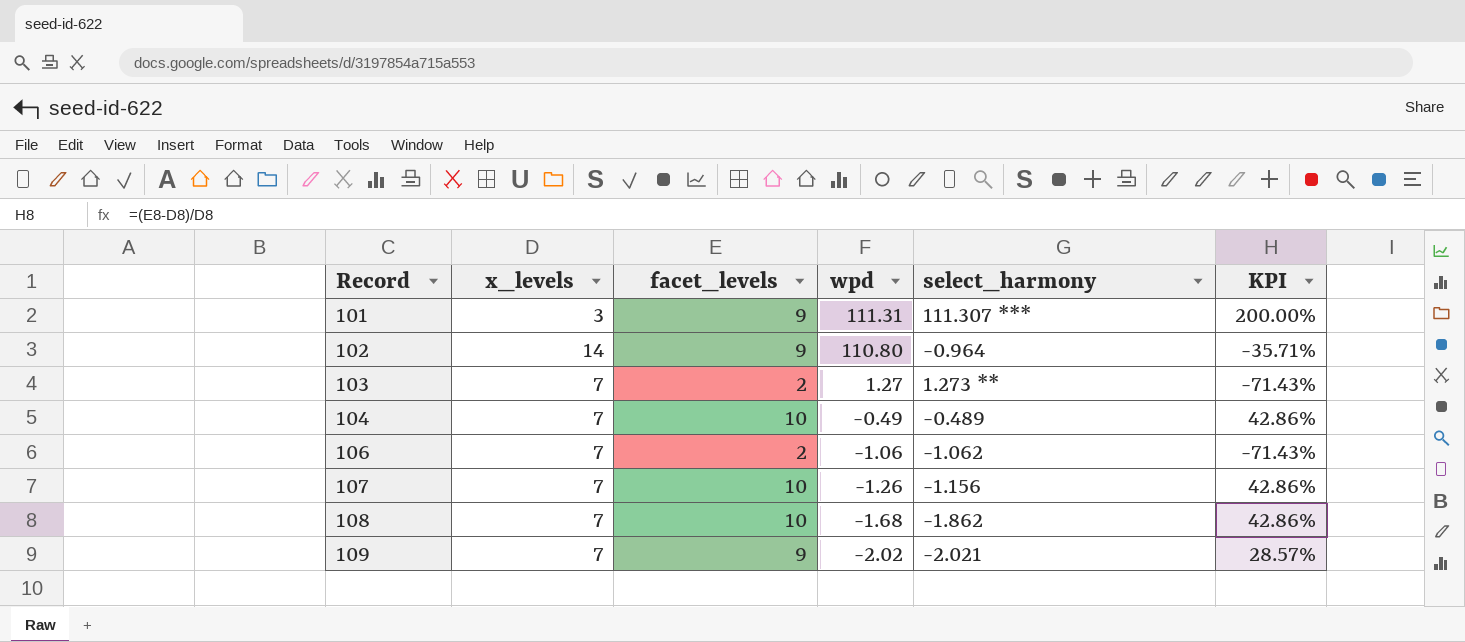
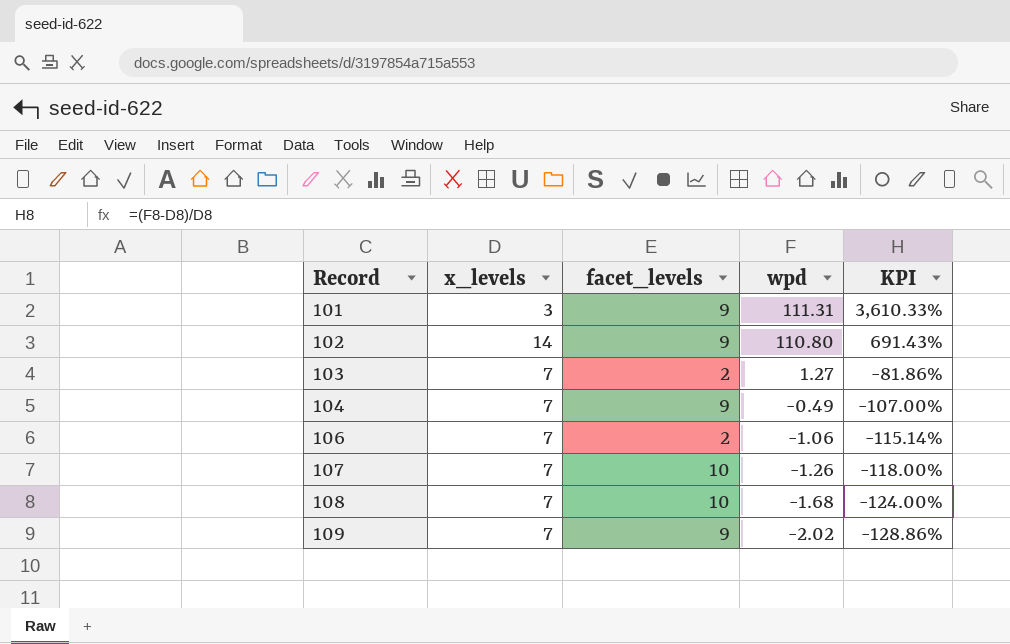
column select_harmony | position: 5 -> none
column KPI | formula: ([facet_levels] - [x_levels]) / [x_levels] -> ([wpd] - [x_levels]) / [x_levels]
104 | facet_levels: 10 -> 9

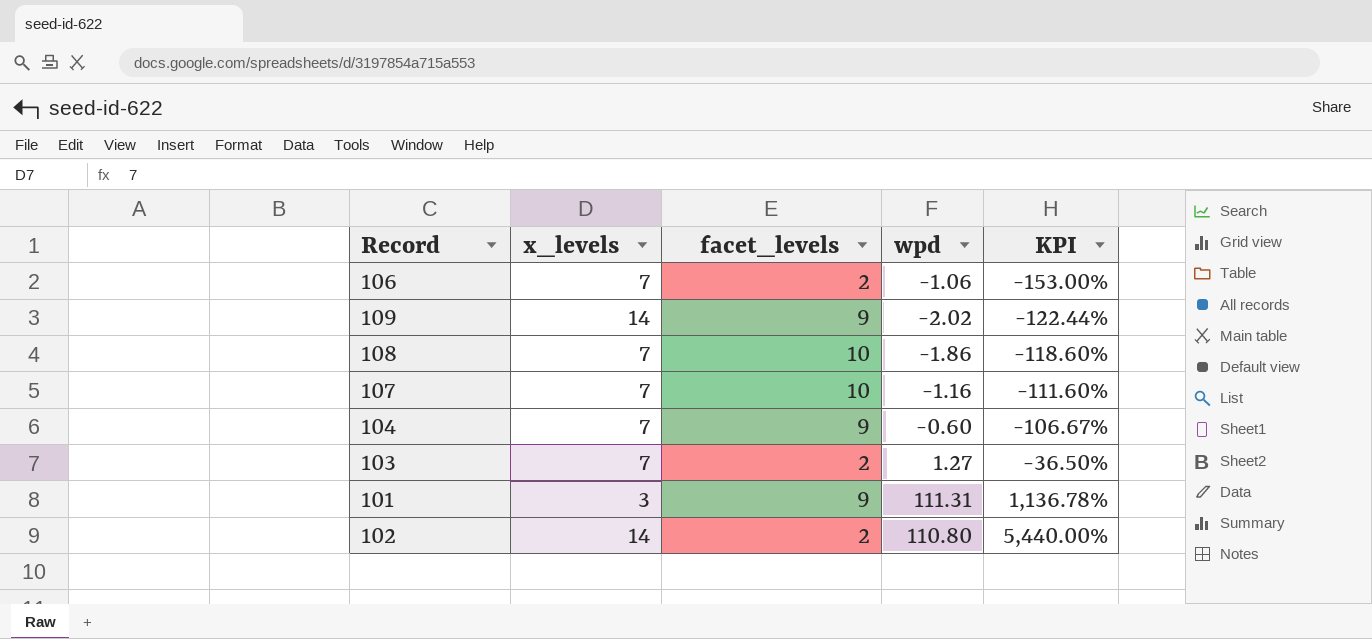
row order: Record ascending -> KPI ascending
column KPI | formula: ([wpd] - [x_levels]) / [x_levels] -> ([wpd] - [facet_levels]) / [facet_levels]
109 | x_levels: 7 -> 14
108 | wpd: -1.68 -> -1.86
107 | wpd: -1.26 -> -1.16
104 | wpd: -0.49 -> -0.60
102 | facet_levels: 9 -> 2

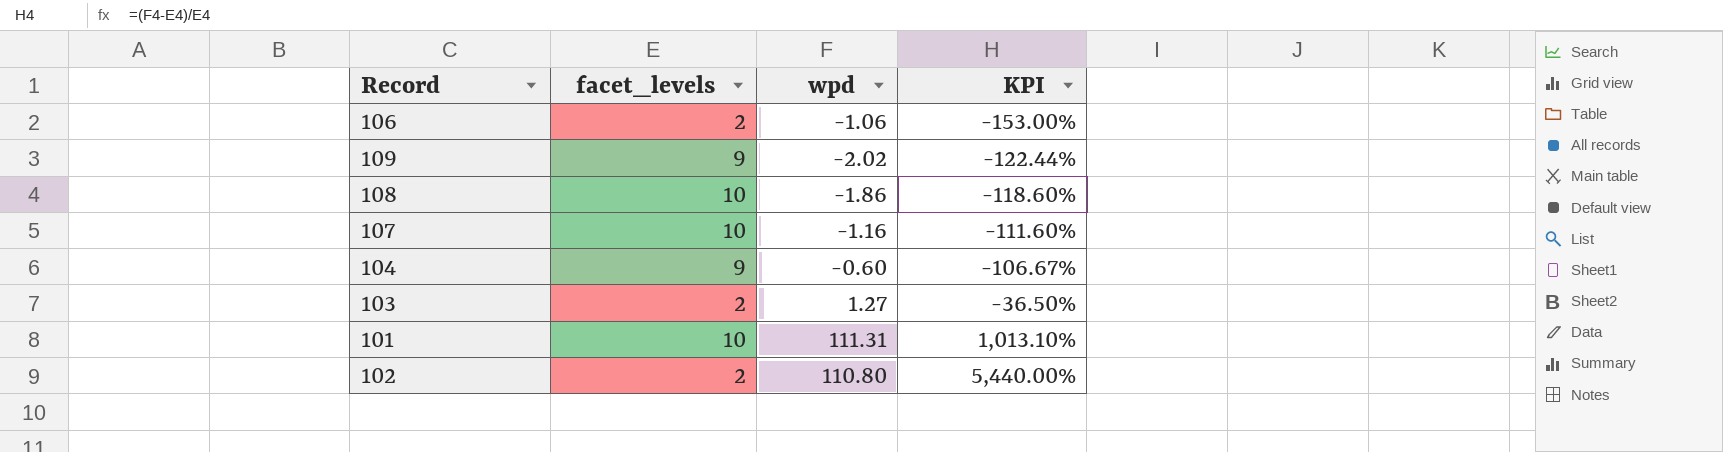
column x_levels | position: 2 -> none
101 | facet_levels: 9 -> 10
101 | KPI: 1,136.78% -> 1,013.10%

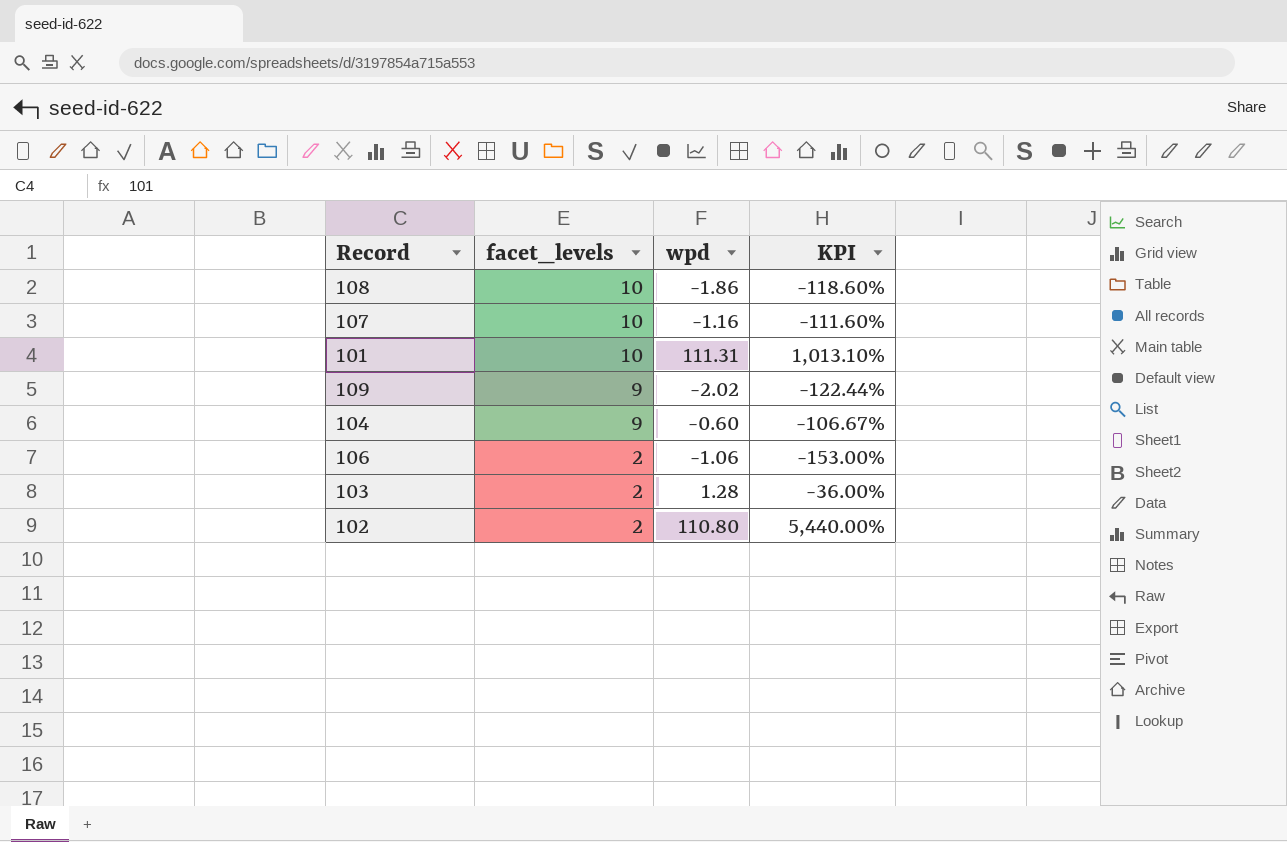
row order: KPI ascending -> facet_levels descending
103 | wpd: 1.27 -> 1.28
103 | KPI: -36.50% -> -36.00%

